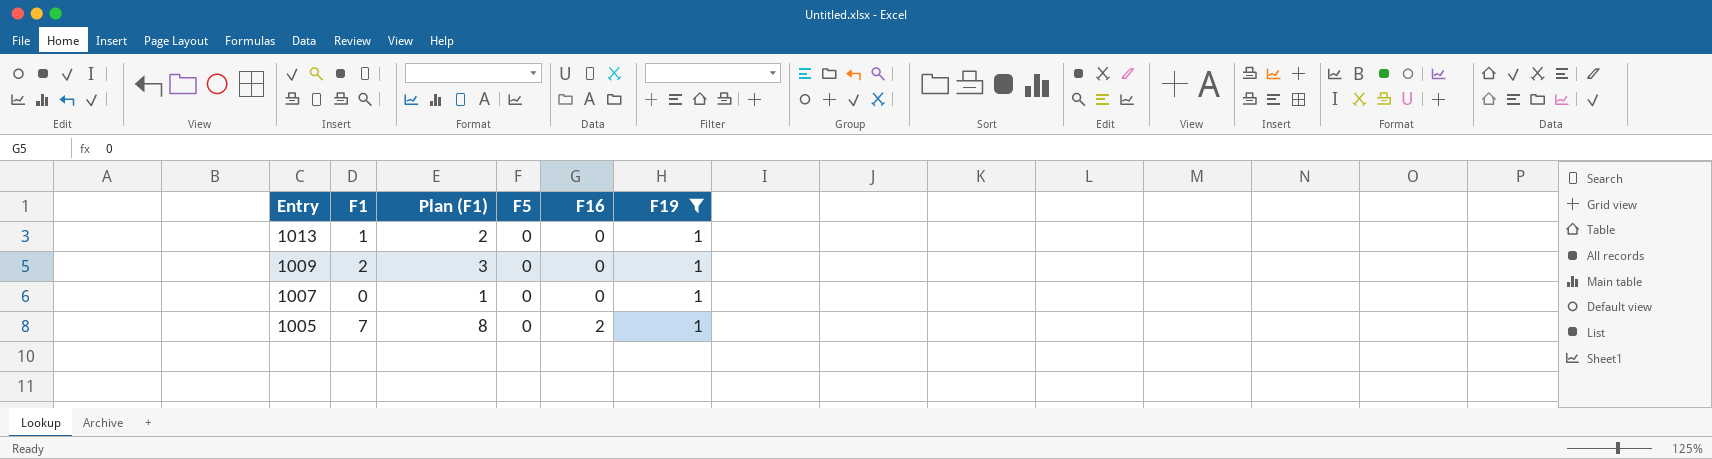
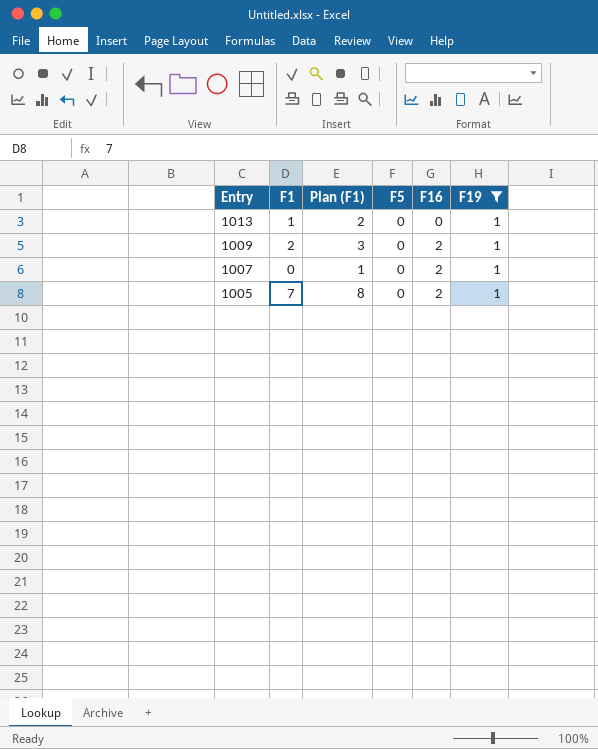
1009 | F16: 0 -> 2
1007 | F16: 0 -> 2

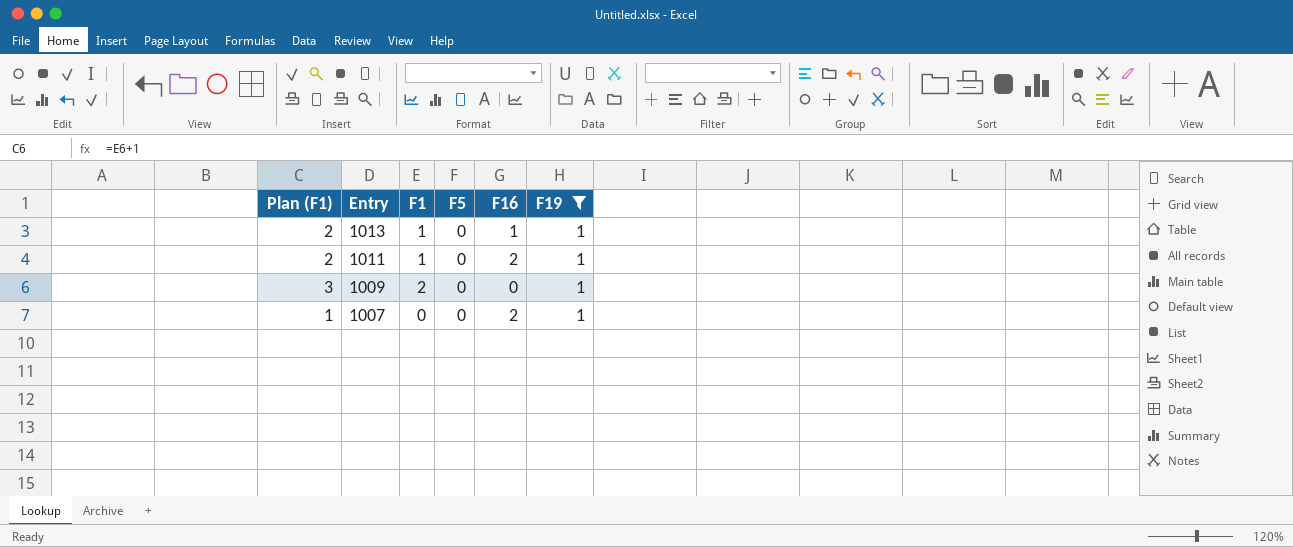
column Plan (F1) | position: 3 -> 1
row 1005: 7 | 8 | 0 | 2 | 1 -> none
1013 | F16: 0 -> 1
row 1011: none -> 2 | 1 | 0 | 2 | 1
1009 | F16: 2 -> 0

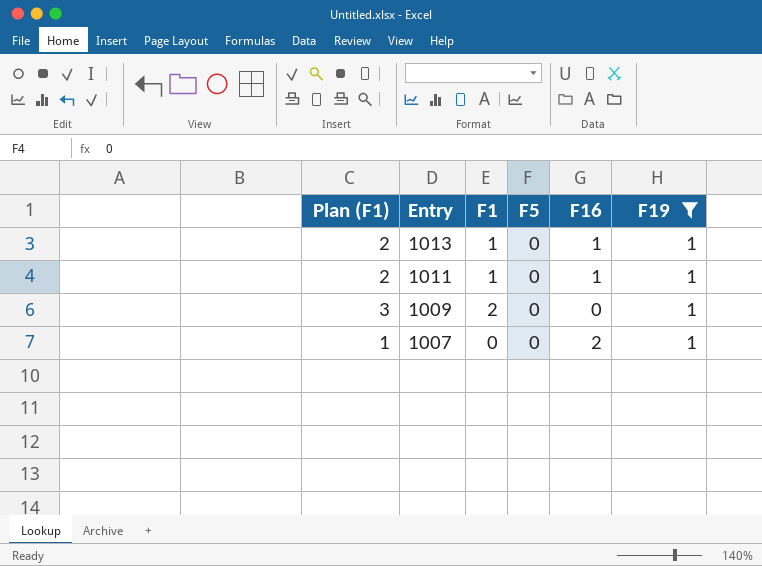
1011 | F16: 2 -> 1

